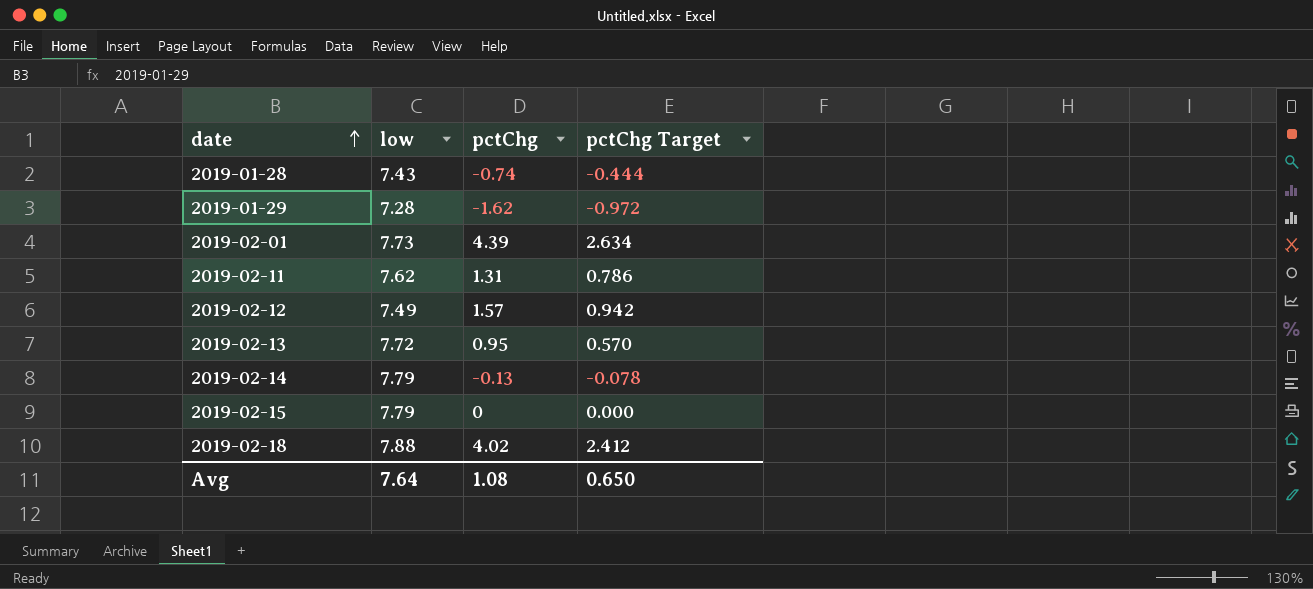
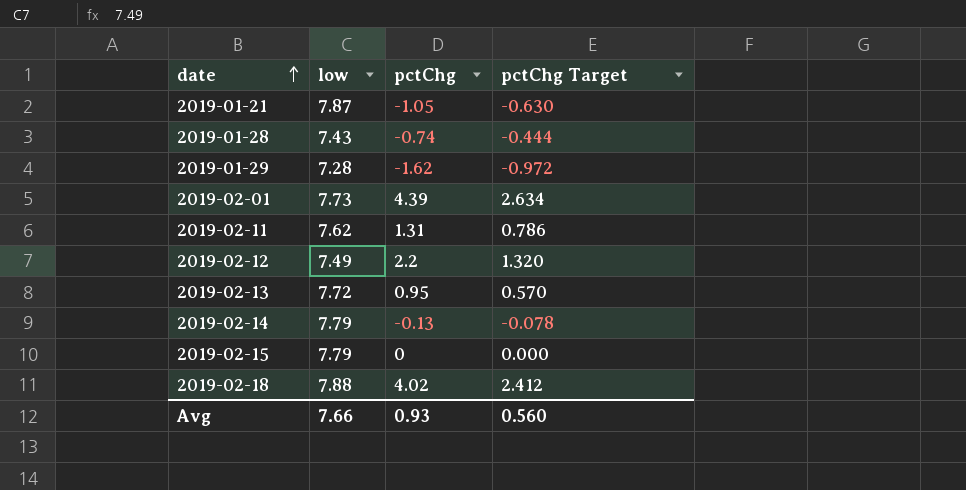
row 2019-01-21: none -> 7.87 | -1.05 | -0.630
2019-02-12 | pctChg: 1.57 -> 2.2
2019-02-12 | pctChg Target: 0.942 -> 1.320
Avg | low: 7.64 -> 7.66
Avg | pctChg: 1.08 -> 0.93
Avg | pctChg Target: 0.650 -> 0.560

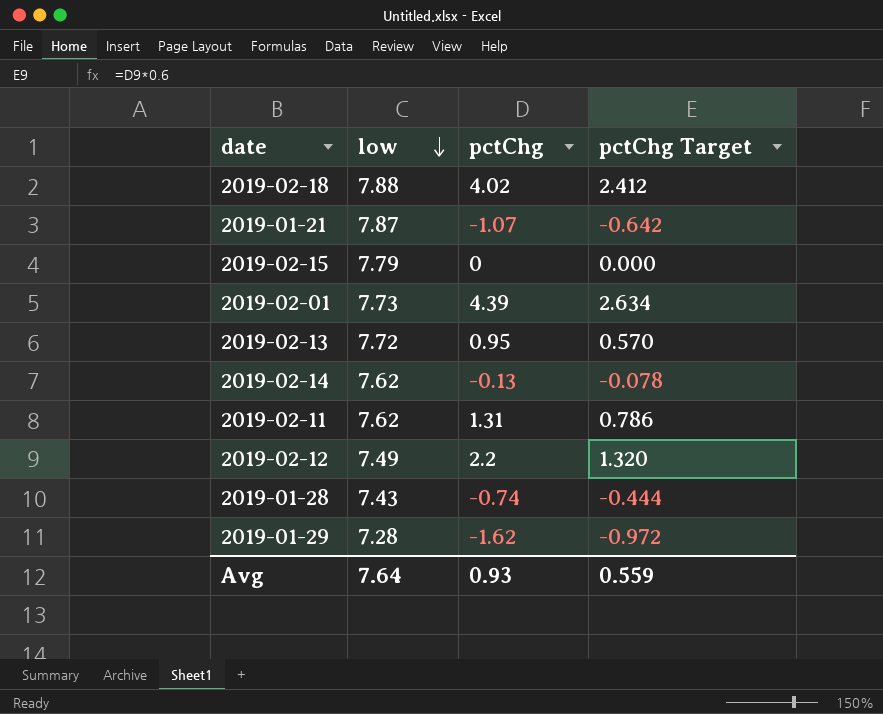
row order: date ascending -> low descending
2019-01-21 | pctChg: -1.05 -> -1.07
2019-01-21 | pctChg Target: -0.630 -> -0.642
2019-02-14 | low: 7.79 -> 7.62
Avg | low: 7.66 -> 7.64
Avg | pctChg Target: 0.560 -> 0.559

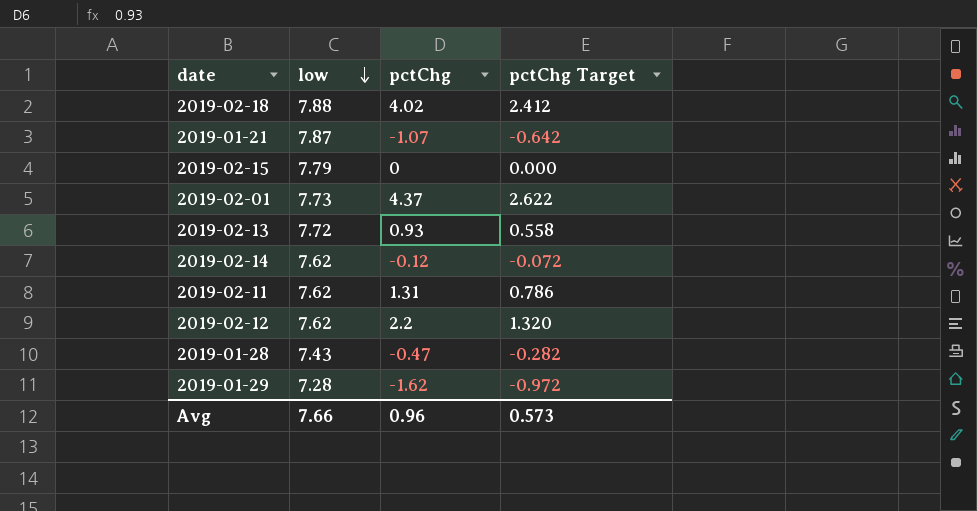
2019-02-01 | pctChg: 4.39 -> 4.37
2019-02-01 | pctChg Target: 2.634 -> 2.622
2019-02-13 | pctChg: 0.95 -> 0.93
2019-02-13 | pctChg Target: 0.570 -> 0.558
2019-02-14 | pctChg: -0.13 -> -0.12
2019-02-14 | pctChg Target: -0.078 -> -0.072
2019-02-12 | low: 7.49 -> 7.62
2019-01-28 | pctChg: -0.74 -> -0.47
2019-01-28 | pctChg Target: -0.444 -> -0.282
Avg | low: 7.64 -> 7.66
Avg | pctChg: 0.93 -> 0.96
Avg | pctChg Target: 0.559 -> 0.573

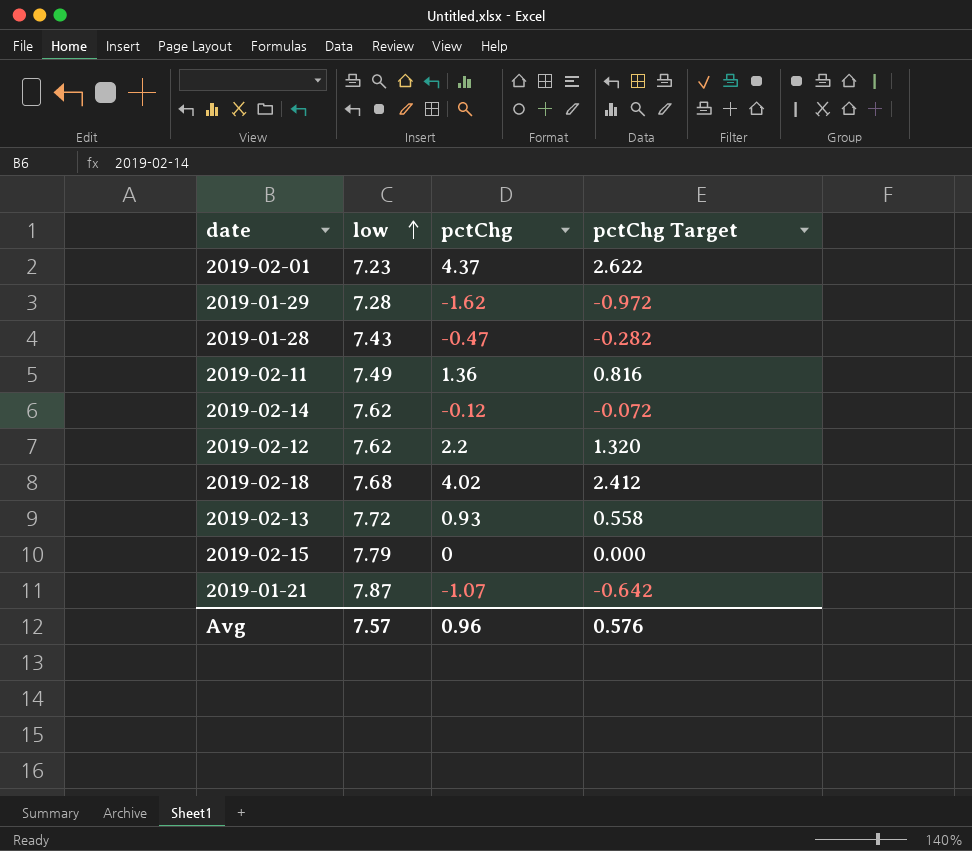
row order: low descending -> low ascending
2019-02-01 | low: 7.73 -> 7.23
2019-02-11 | low: 7.62 -> 7.49
2019-02-11 | pctChg: 1.31 -> 1.36
2019-02-11 | pctChg Target: 0.786 -> 0.816
2019-02-18 | low: 7.88 -> 7.68
Avg | low: 7.66 -> 7.57
Avg | pctChg Target: 0.573 -> 0.576

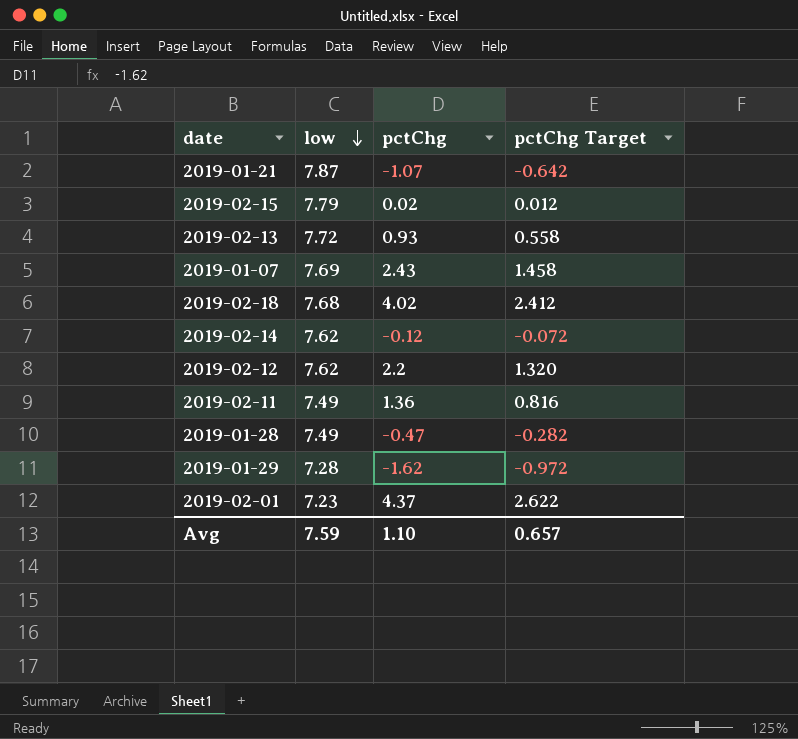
row order: low ascending -> low descending
2019-02-15 | pctChg: 0 -> 0.02
2019-02-15 | pctChg Target: 0.000 -> 0.012
row 2019-01-07: none -> 7.69 | 2.43 | 1.458
2019-01-28 | low: 7.43 -> 7.49
Avg | low: 7.57 -> 7.59
Avg | pctChg: 0.96 -> 1.10
Avg | pctChg Target: 0.576 -> 0.657

